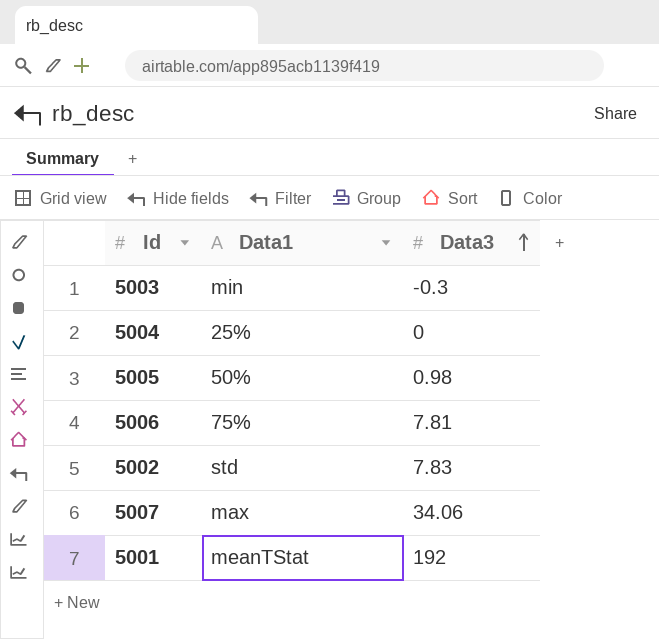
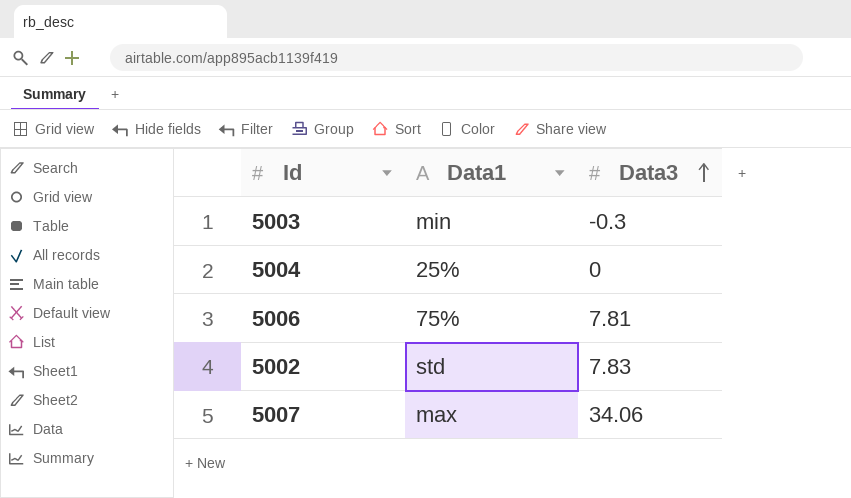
row 5005: 50% | 0.98 -> none
row 5001: meanTStat | 192 -> none

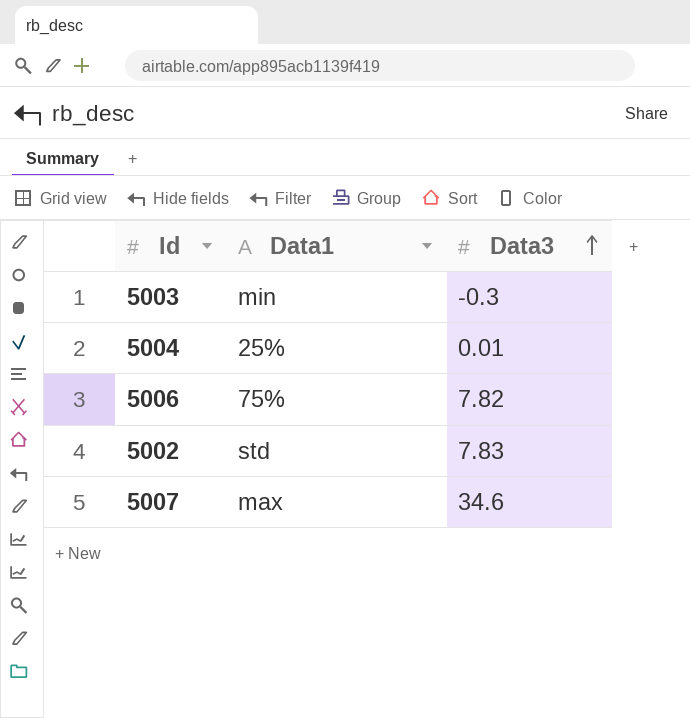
5004 | Data3: 0 -> 0.01
5006 | Data3: 7.81 -> 7.82
5007 | Data3: 34.06 -> 34.6

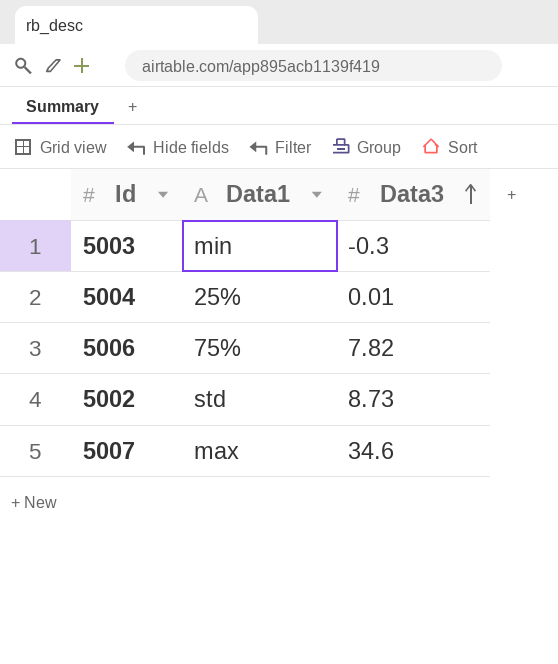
5002 | Data3: 7.83 -> 8.73

